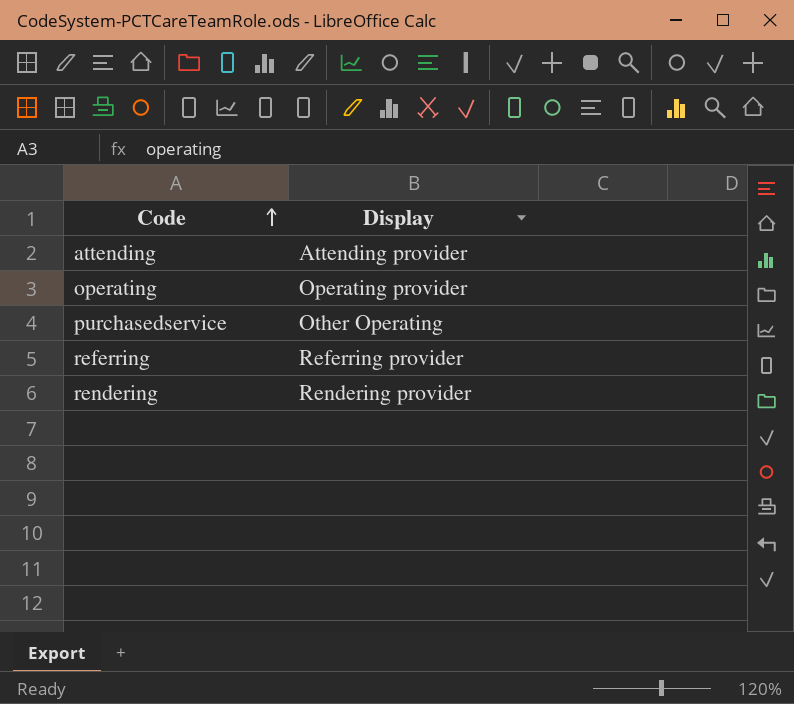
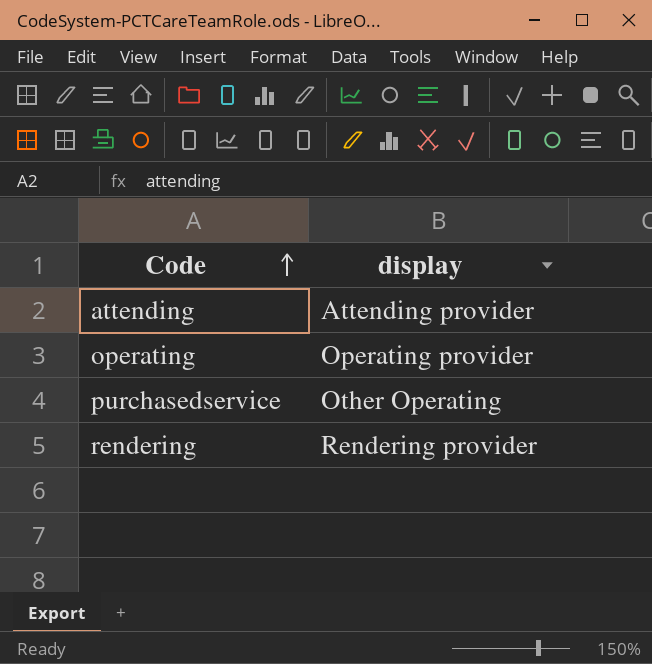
column name: Display -> display
row referring: Referring provider -> none

